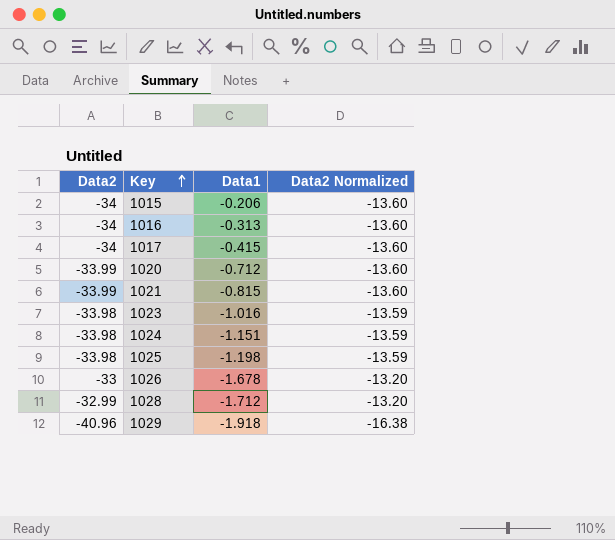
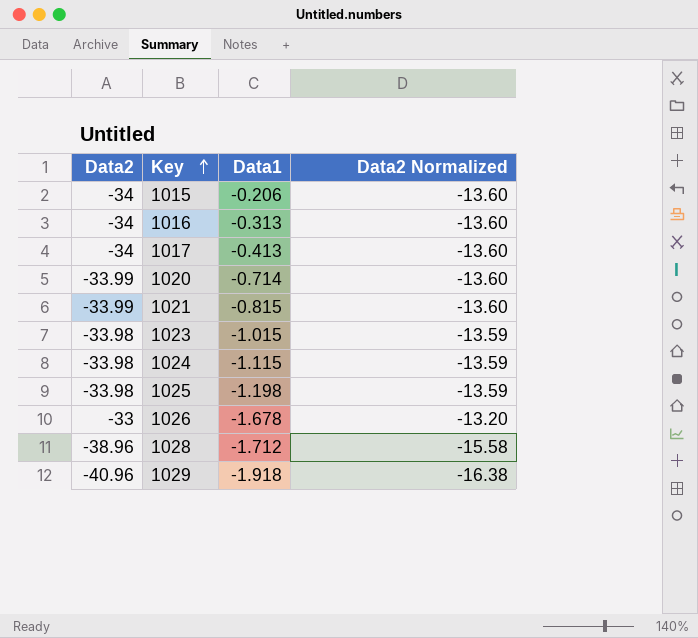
1017 | Data1: -0.415 -> -0.413
1020 | Data1: -0.712 -> -0.714
1023 | Data1: -1.016 -> -1.015
1024 | Data1: -1.151 -> -1.115
1028 | Data2: -32.99 -> -38.96
1028 | Data2 Normalized: -13.20 -> -15.58

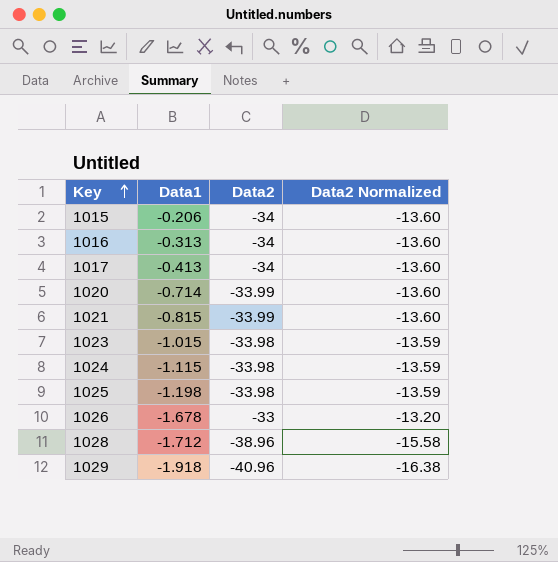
column Data2 | position: 1 -> 3

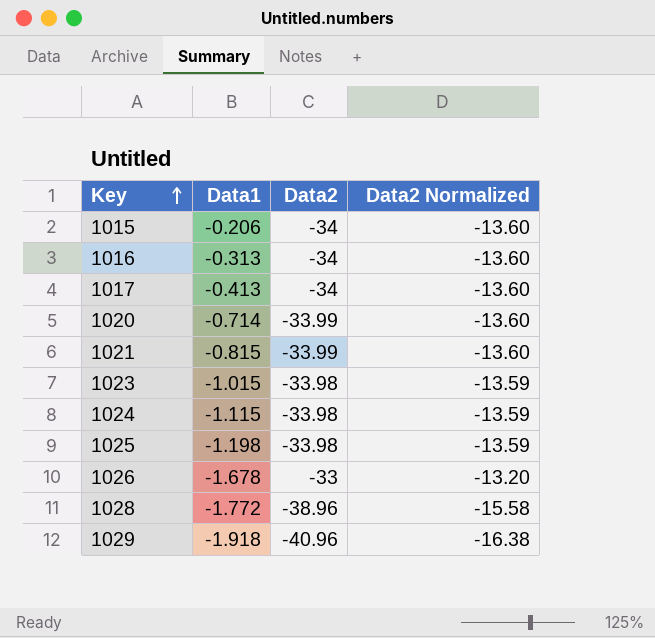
1028 | Data1: -1.712 -> -1.772

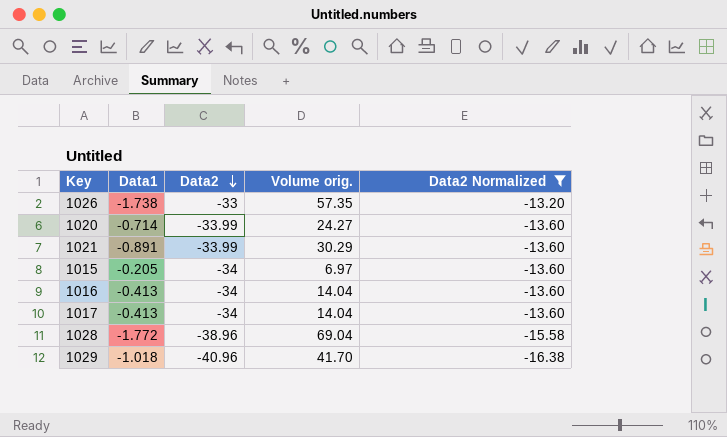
filter: none -> Data2 Normalized != -13.59
row order: Key ascending -> Data2 descending
column Volume orig. | formula: none -> [Data1] * [Data2]
1026 | Data1: -1.678 -> -1.738
1021 | Data1: -0.815 -> -0.891
1015 | Data1: -0.206 -> -0.205
1016 | Data1: -0.313 -> -0.413
1029 | Data1: -1.918 -> -1.018

